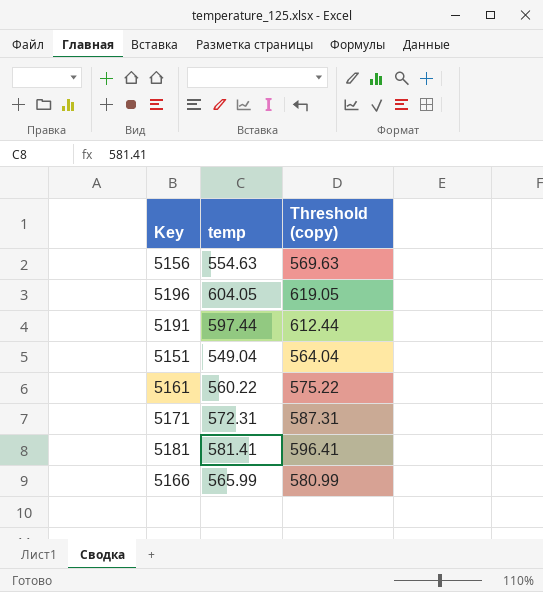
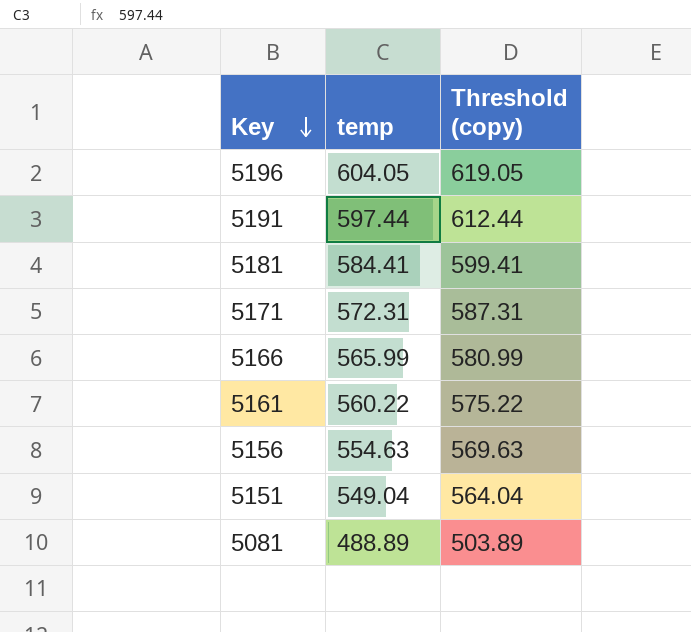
row order: none -> Key descending
5181 | temp: 581.41 -> 584.41
5181 | Threshold (copy): 596.41 -> 599.41
row 5081: none -> 488.89 | 503.89

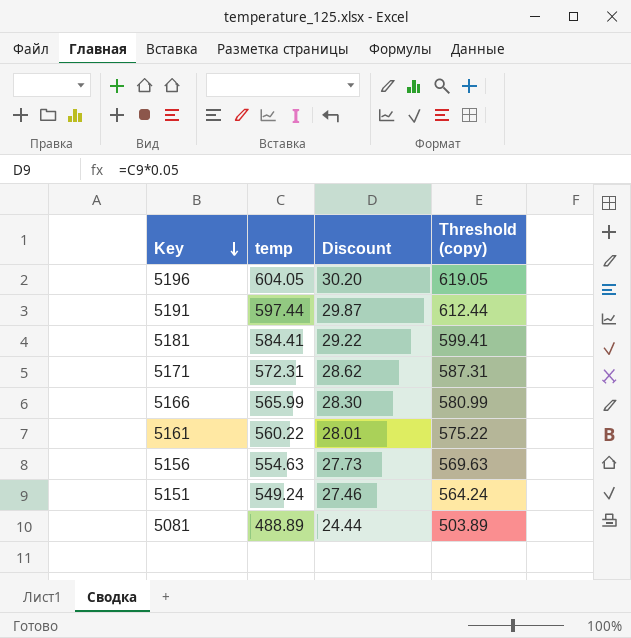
column Discount | formula: none -> [temp] * 0.05
5151 | temp: 549.04 -> 549.24
5151 | Threshold (copy): 564.04 -> 564.24

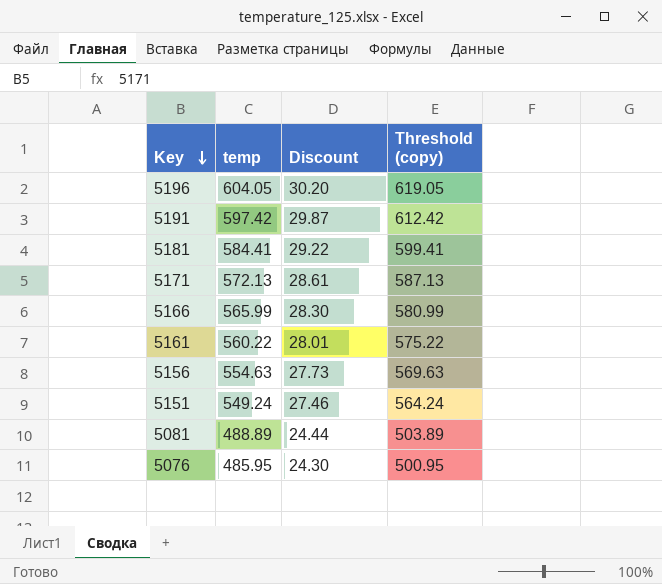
5191 | temp: 597.44 -> 597.42
5191 | Threshold (copy): 612.44 -> 612.42
5171 | temp: 572.31 -> 572.13
5171 | Discount: 28.62 -> 28.61
5171 | Threshold (copy): 587.31 -> 587.13
row 5076: none -> 485.95 | 24.30 | 500.95

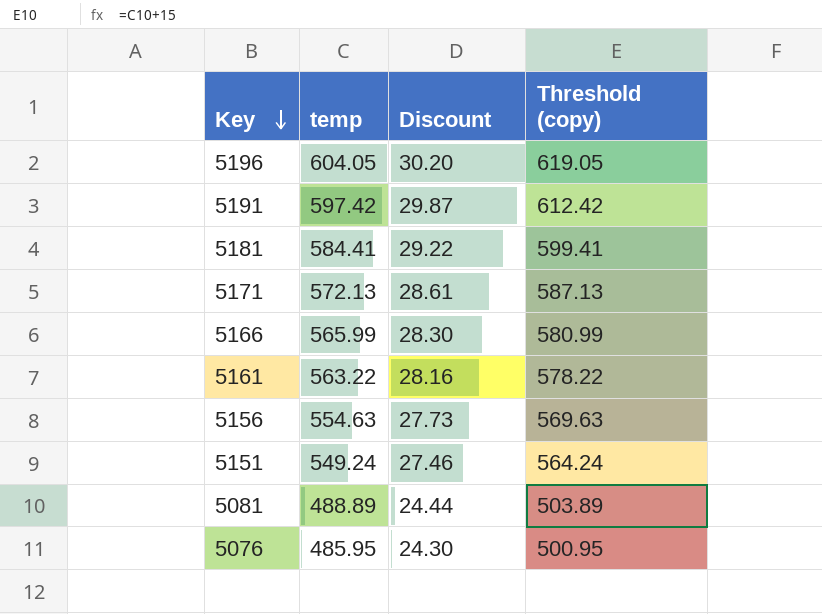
5161 | temp: 560.22 -> 563.22
5161 | Discount: 28.01 -> 28.16
5161 | Threshold (copy): 575.22 -> 578.22

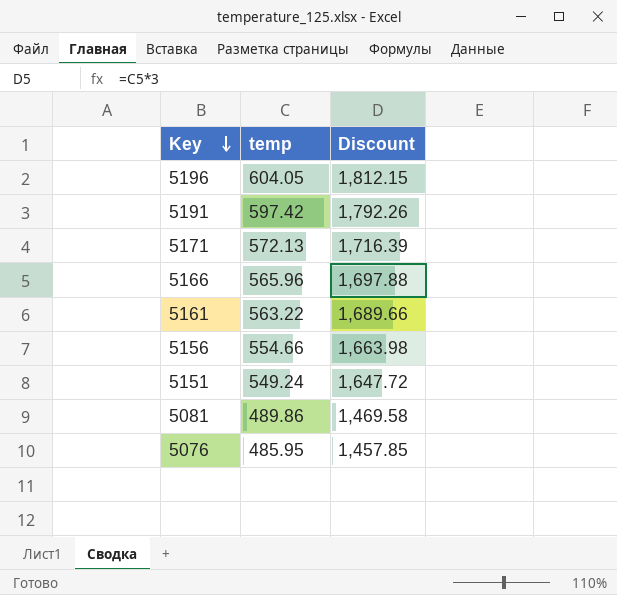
column Threshold (copy) | formula: [temp] + 15 -> none
column Discount | formula: [temp] * 0.05 -> [temp] * 3
row 5181: 584.41 | 29.22 | 599.41 -> none
5166 | temp: 565.99 -> 565.96
5156 | temp: 554.63 -> 554.66
5081 | temp: 488.89 -> 489.86

